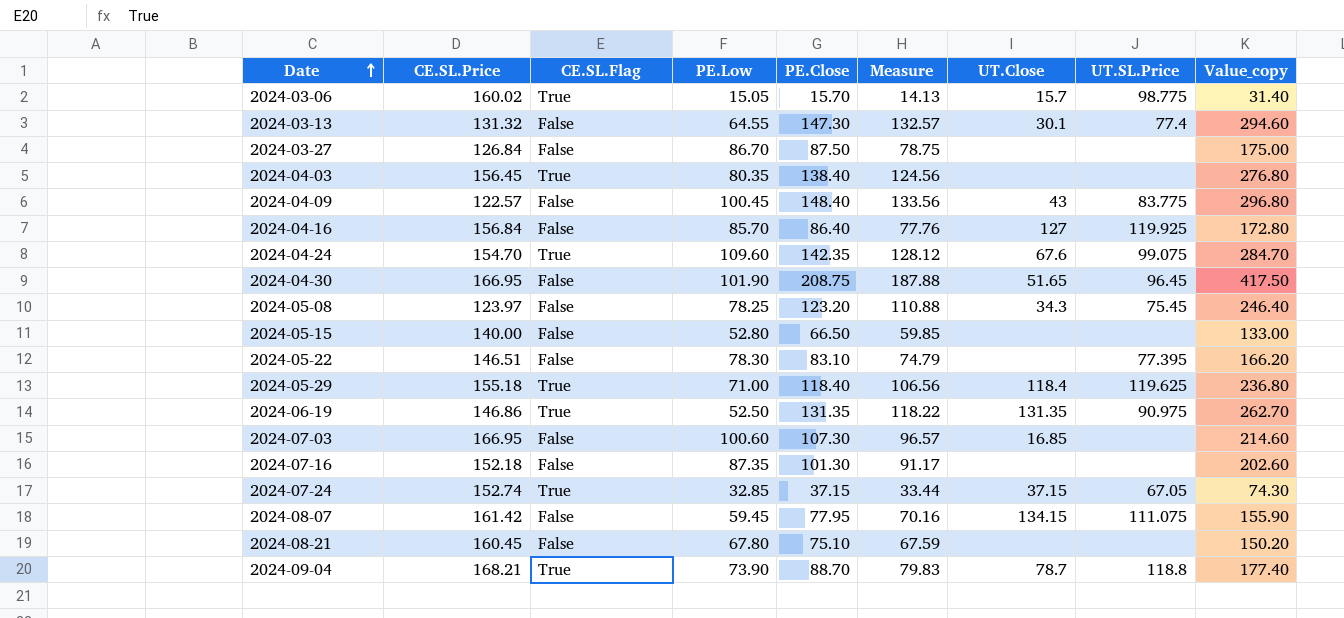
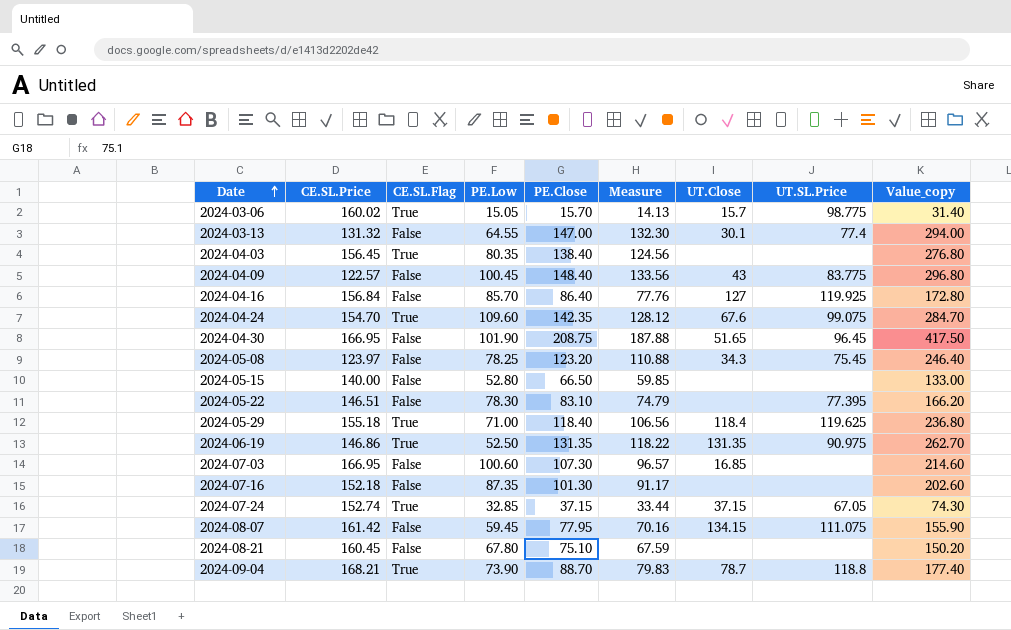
row 2024-03-27: 126.84 | False | 86.70 | 87.50 | 78.75 | none | none | 175.00 -> none
2024-03-13 | PE.Close: 147.30 -> 147.00
2024-03-13 | Measure: 132.57 -> 132.30
2024-03-13 | Value_copy: 294.60 -> 294.00

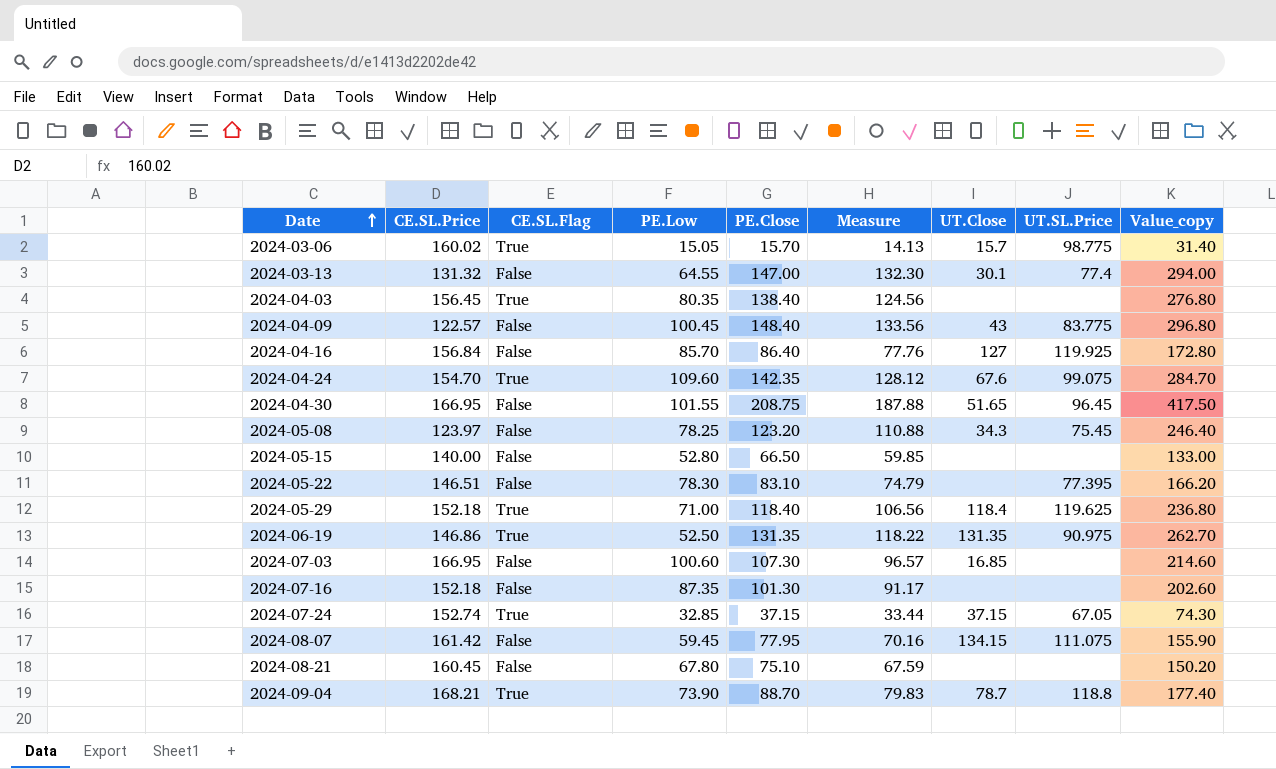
2024-04-30 | PE.Low: 101.90 -> 101.55
2024-05-29 | CE.SL.Price: 155.18 -> 152.18

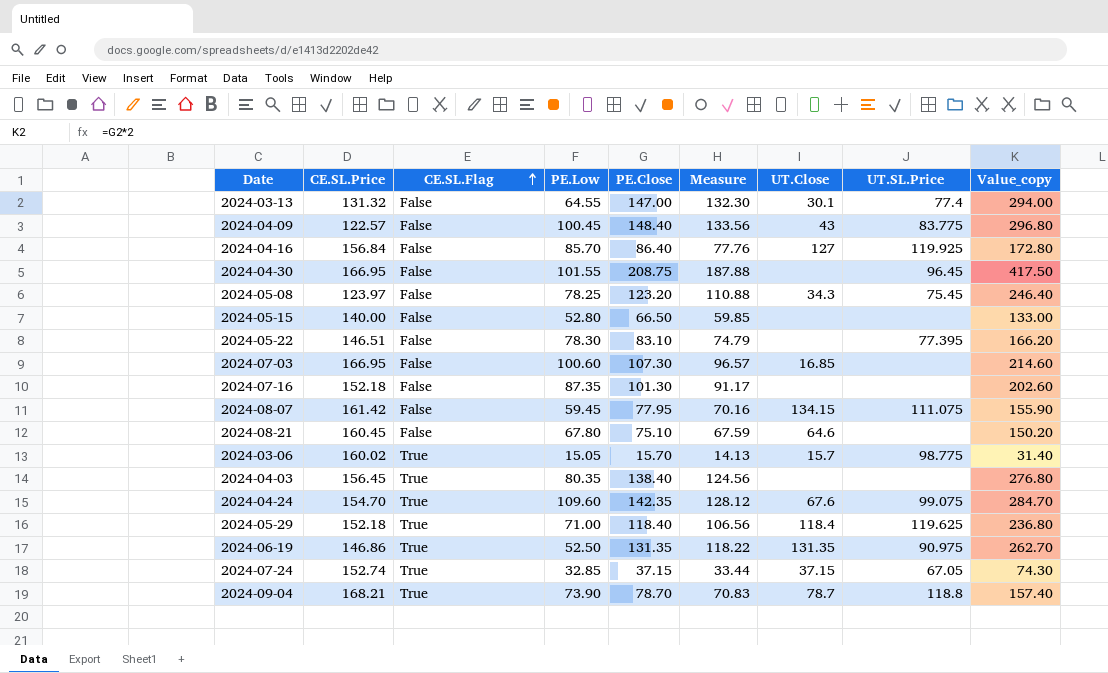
row order: Date ascending -> CE.SL.Flag ascending
2024-04-30 | UT.Close: 51.65 -> none
2024-08-21 | UT.Close: none -> 64.6
2024-09-04 | PE.Close: 88.70 -> 78.70
2024-09-04 | Measure: 79.83 -> 70.83
2024-09-04 | Value_copy: 177.40 -> 157.40

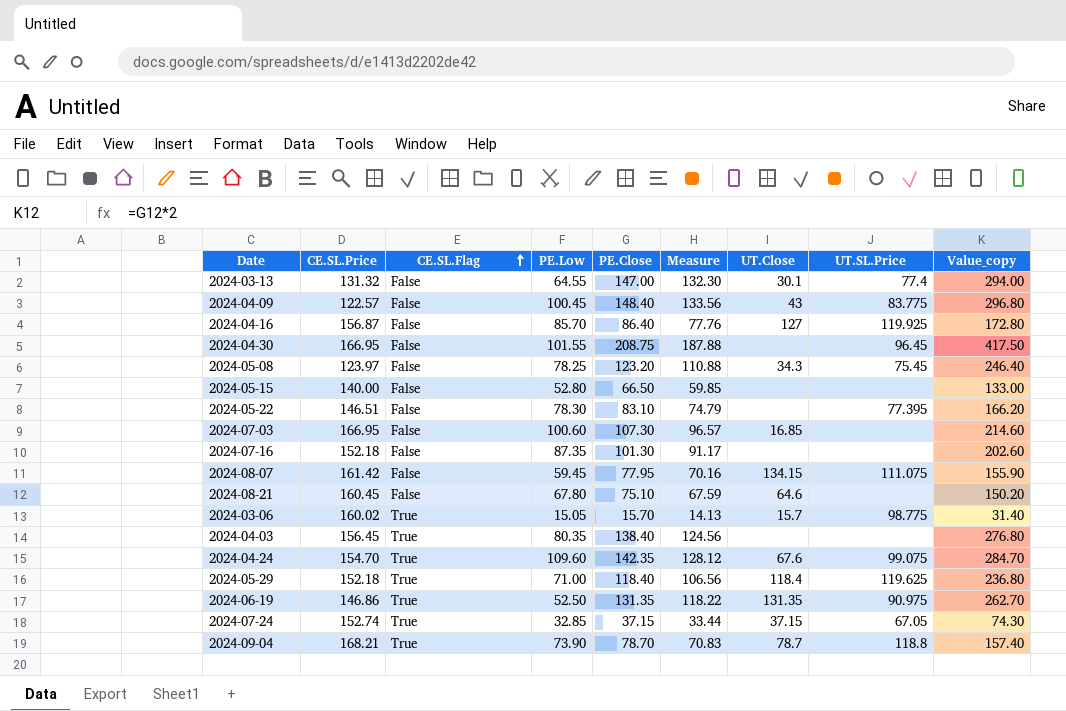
2024-04-16 | CE.SL.Price: 156.84 -> 156.87

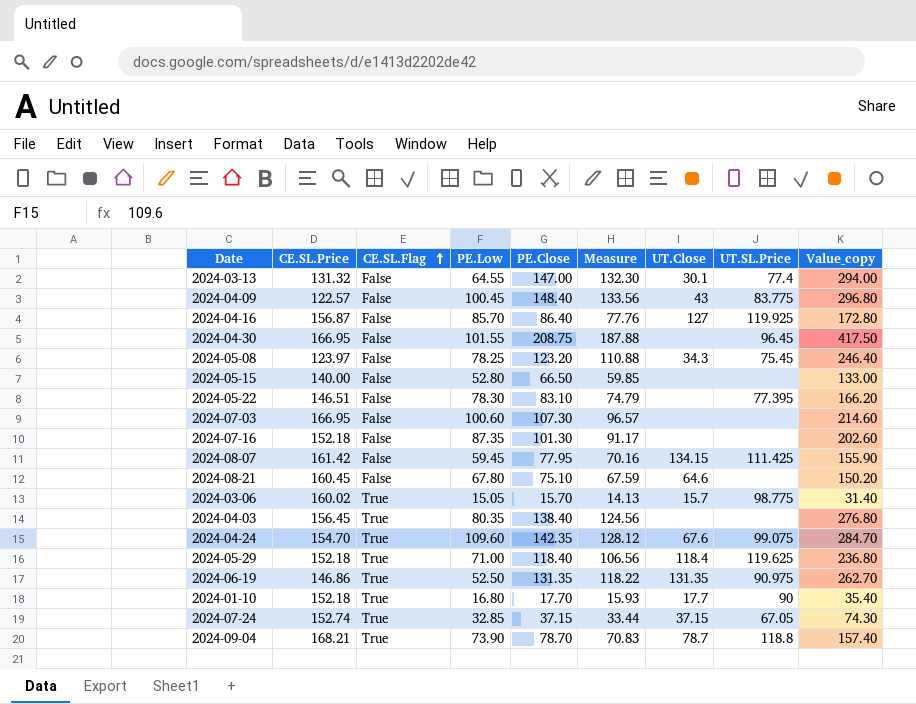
2024-07-03 | UT.Close: 16.85 -> none
2024-08-07 | UT.SL.Price: 111.075 -> 111.425
row 2024-01-10: none -> 152.18 | True | 16.80 | 17.70 | 15.93 | 17.7 | 90 | 35.40

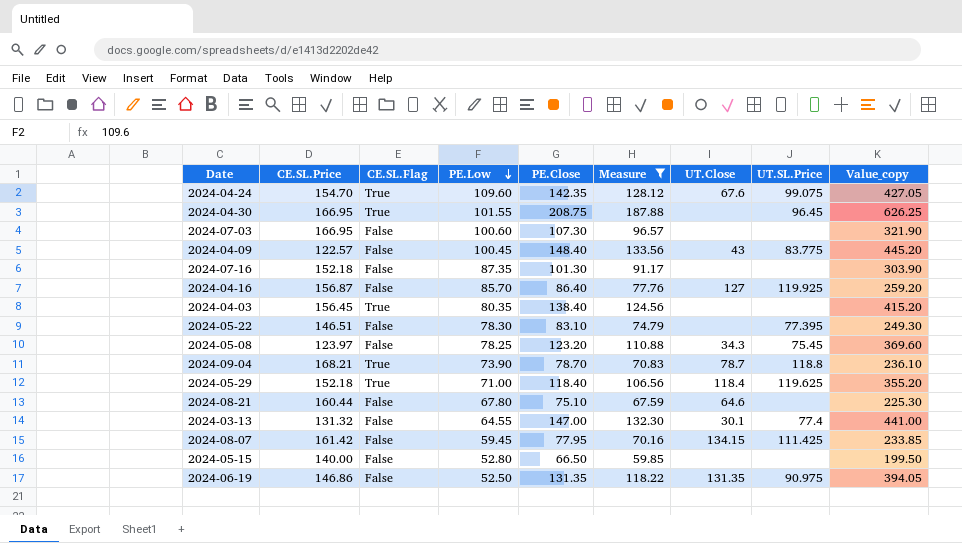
filter: none -> Measure >= 59.85
row order: CE.SL.Flag ascending -> PE.Low descending
column Value_copy | formula: [PE.Close] * 2 -> [PE.Close] * 3
2024-04-30 | CE.SL.Flag: False -> True
2024-08-21 | CE.SL.Price: 160.45 -> 160.44
2024-06-19 | CE.SL.Flag: True -> False

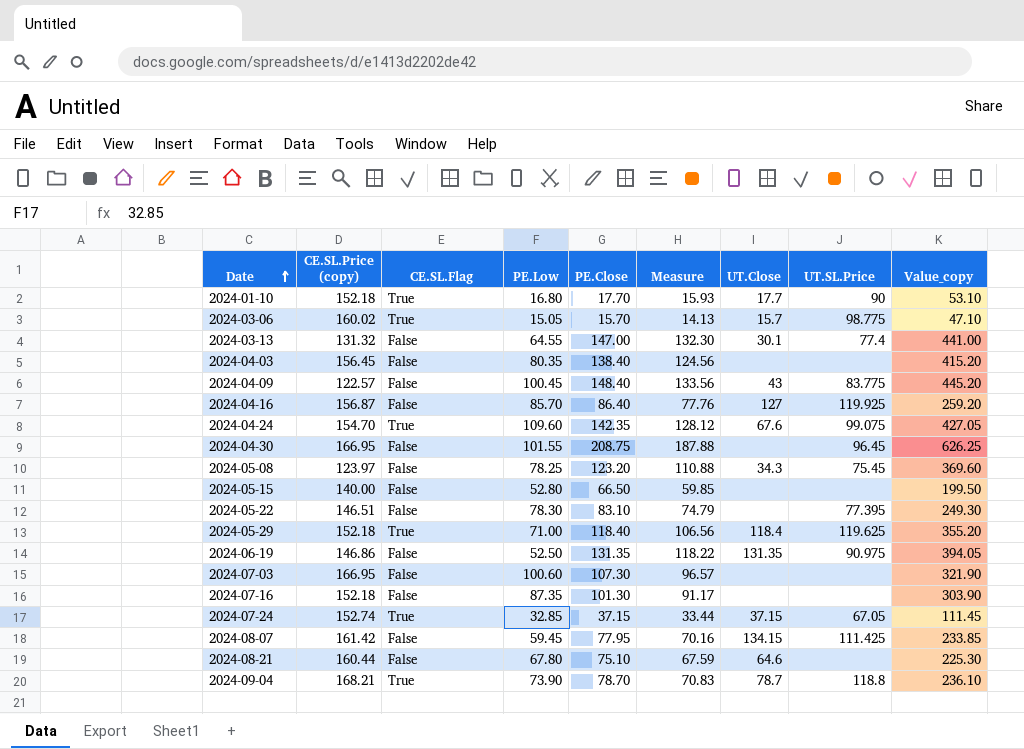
filter: Measure >= 59.85 -> none
row order: PE.Low descending -> Date ascending
column name: CE.SL.Price -> CE.SL.Price (copy)
2024-04-03 | CE.SL.Flag: True -> False
2024-04-30 | CE.SL.Flag: True -> False

